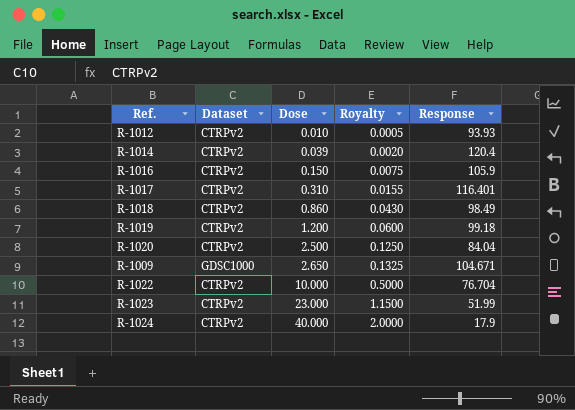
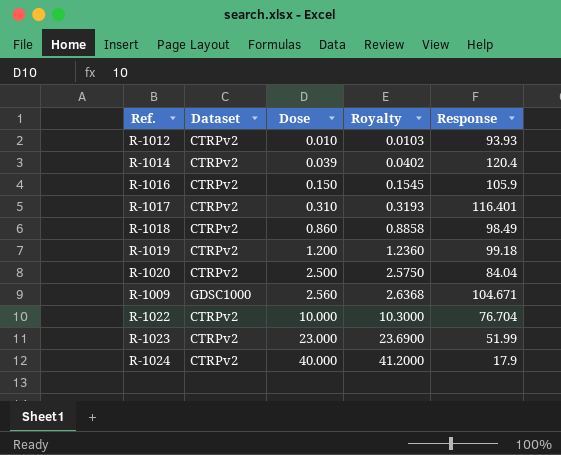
column Royalty | formula: [Dose] * 0.05 -> [Dose] * 1.03
R-1009 | Dose: 2.650 -> 2.560

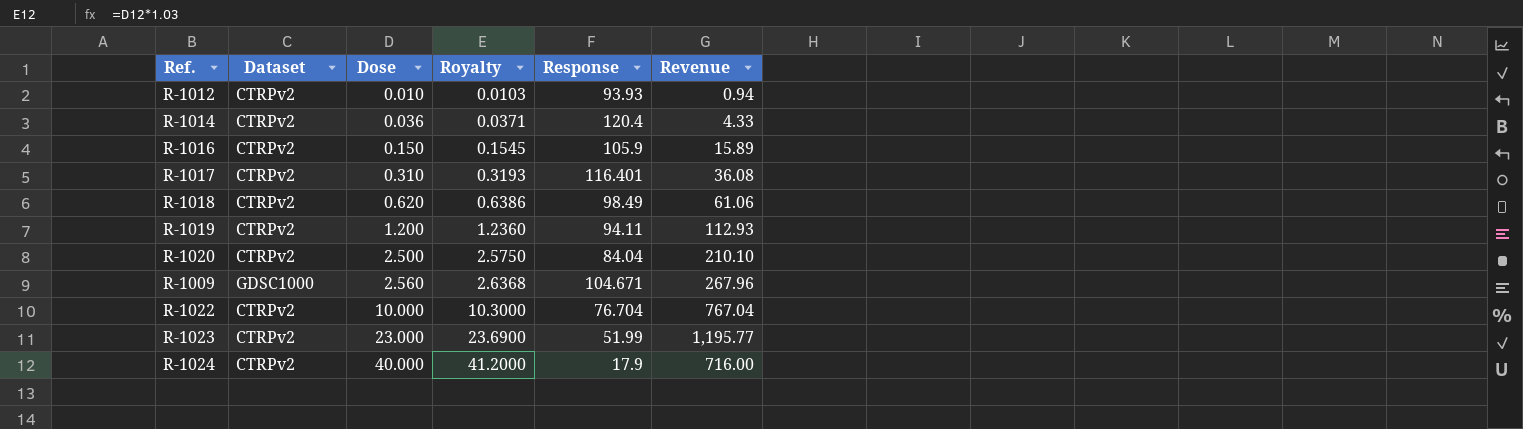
column Revenue | formula: none -> [Dose] * [Response]
R-1014 | Dose: 0.039 -> 0.036
R-1014 | Royalty: 0.0402 -> 0.0371
R-1018 | Dose: 0.860 -> 0.620
R-1018 | Royalty: 0.8858 -> 0.6386
R-1019 | Response: 99.18 -> 94.11

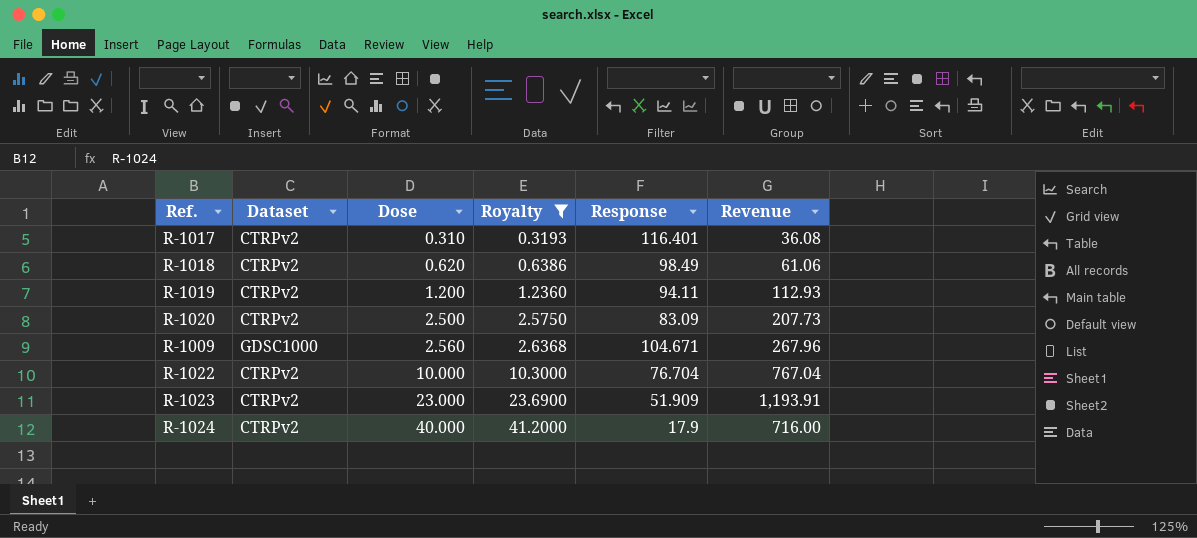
filter: none -> Royalty >= 0.3193
R-1020 | Response: 84.04 -> 83.09
R-1020 | Revenue: 210.10 -> 207.73
R-1023 | Response: 51.99 -> 51.909
R-1023 | Revenue: 1,195.77 -> 1,193.91

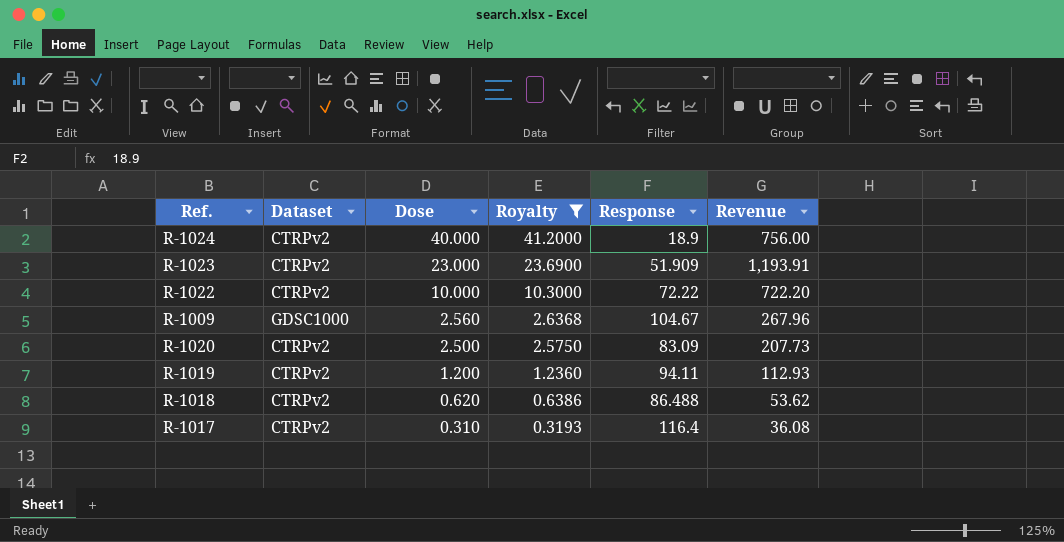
row order: Dose ascending -> Dose descending
R-1024 | Response: 17.9 -> 18.9
R-1024 | Revenue: 716.00 -> 756.00
R-1022 | Response: 76.704 -> 72.22
R-1022 | Revenue: 767.04 -> 722.20
R-1009 | Response: 104.671 -> 104.67
R-1018 | Response: 98.49 -> 86.488
R-1018 | Revenue: 61.06 -> 53.62
R-1017 | Response: 116.401 -> 116.4

